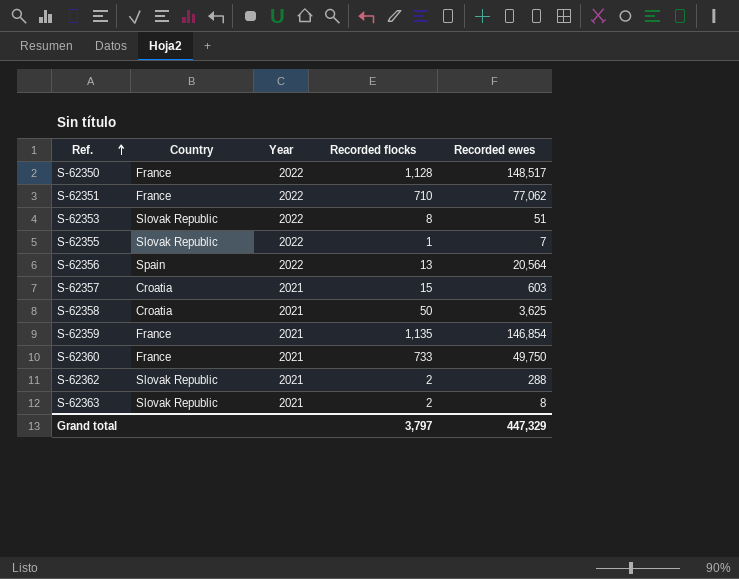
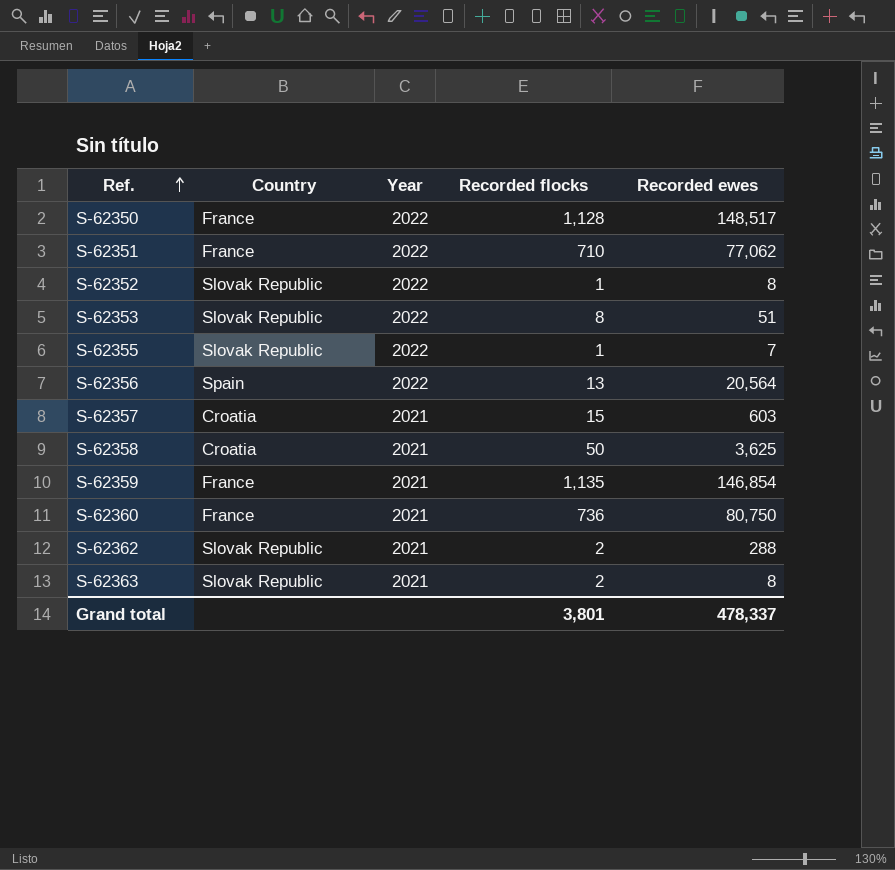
row S-62352: none -> Slovak Republic | 2022 | 1 | 8
S-62360 | Recorded flocks: 733 -> 736
S-62360 | Recorded ewes: 49,750 -> 80,750
Grand total | Recorded flocks: 3,797 -> 3,801
Grand total | Recorded ewes: 447,329 -> 478,337

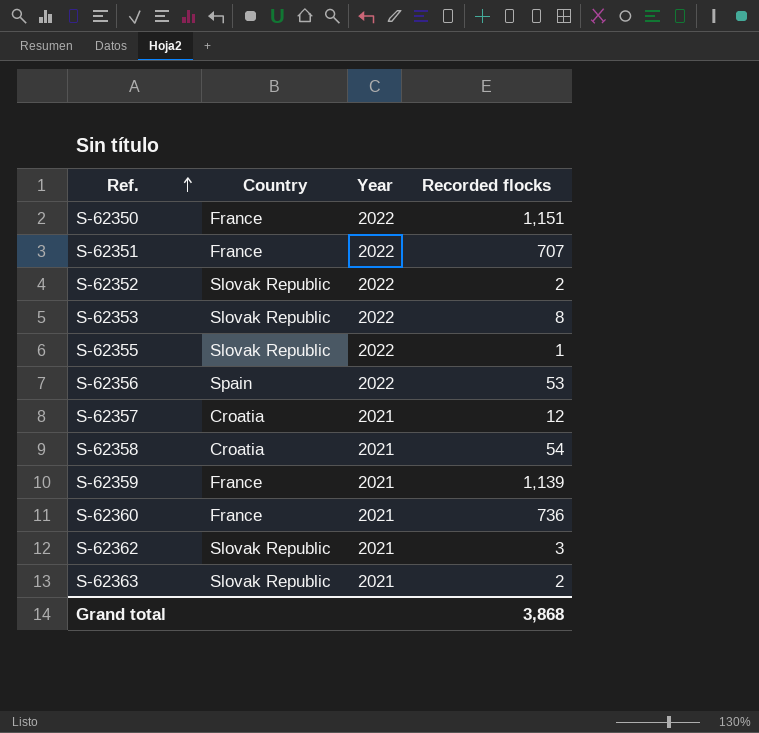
column Recorded ewes | position: 5 -> none
S-62350 | Recorded flocks: 1,128 -> 1,151
S-62351 | Recorded flocks: 710 -> 707
S-62352 | Recorded flocks: 1 -> 2
S-62356 | Recorded flocks: 13 -> 53
S-62357 | Recorded flocks: 15 -> 12
S-62358 | Recorded flocks: 50 -> 54
S-62359 | Recorded flocks: 1,135 -> 1,139
S-62362 | Recorded flocks: 2 -> 3
Grand total | Recorded flocks: 3,801 -> 3,868

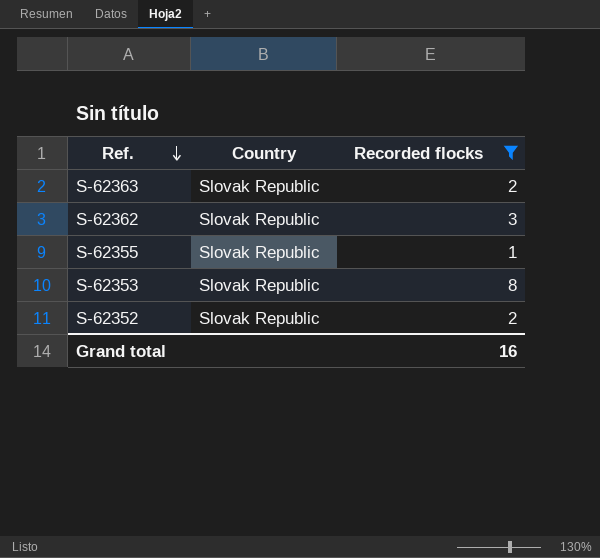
filter: none -> Recorded flocks <= 8
row order: Ref. ascending -> Ref. descending
column Year | position: 3 -> none
Grand total | Recorded flocks: 3,868 -> 16

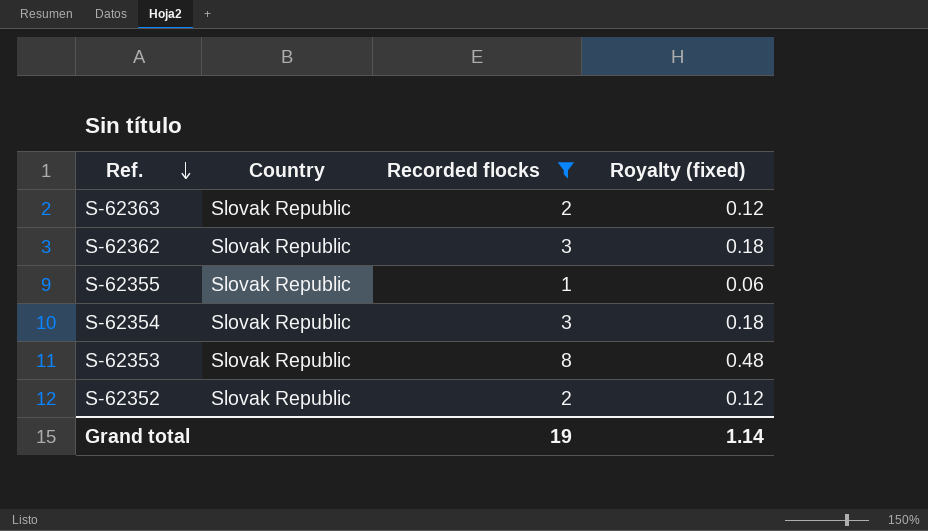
column Royalty (fixed) | formula: none -> [Recorded flocks] * 0.06
row S-62354: none -> Slovak Republic | 3 | 0.18
Grand total | Recorded flocks: 16 -> 19

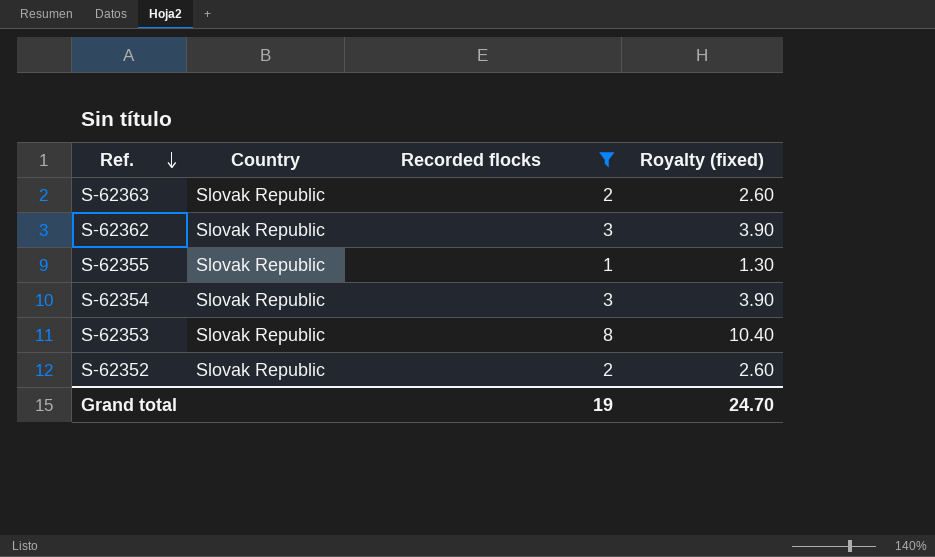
column Royalty (fixed) | formula: [Recorded flocks] * 0.06 -> [Recorded flocks] * 1.3
Grand total | Royalty (fixed): 1.14 -> 24.70

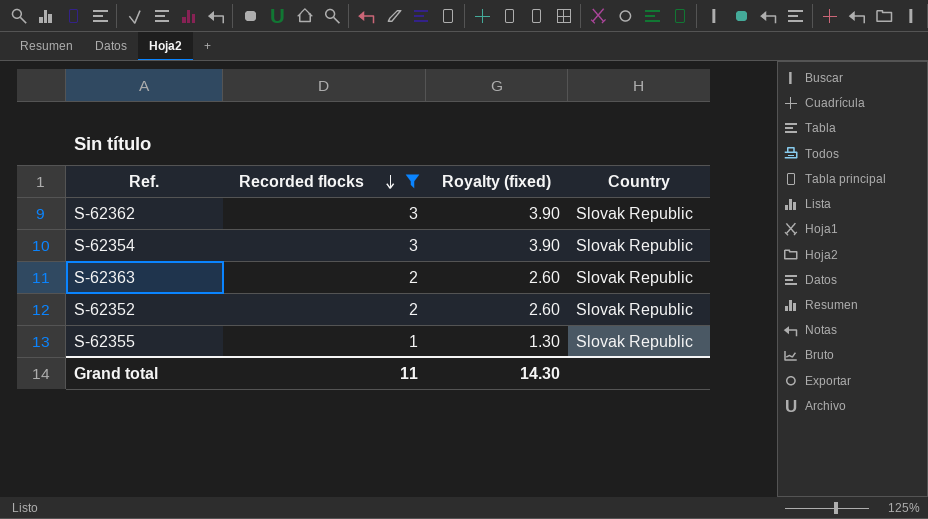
row order: Ref. descending -> Recorded flocks descending
column Country | position: 2 -> 4
row S-62353: Slovak Republic | 8 | 10.40 -> none
Grand total | Recorded flocks: 19 -> 11
Grand total | Royalty (fixed): 24.70 -> 14.30

